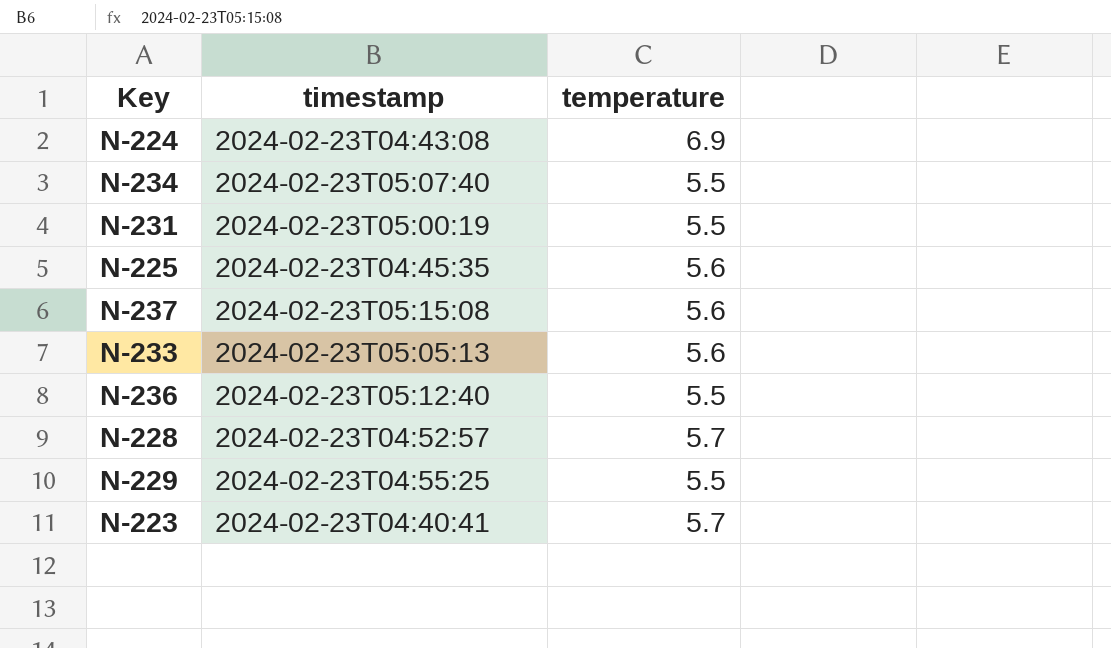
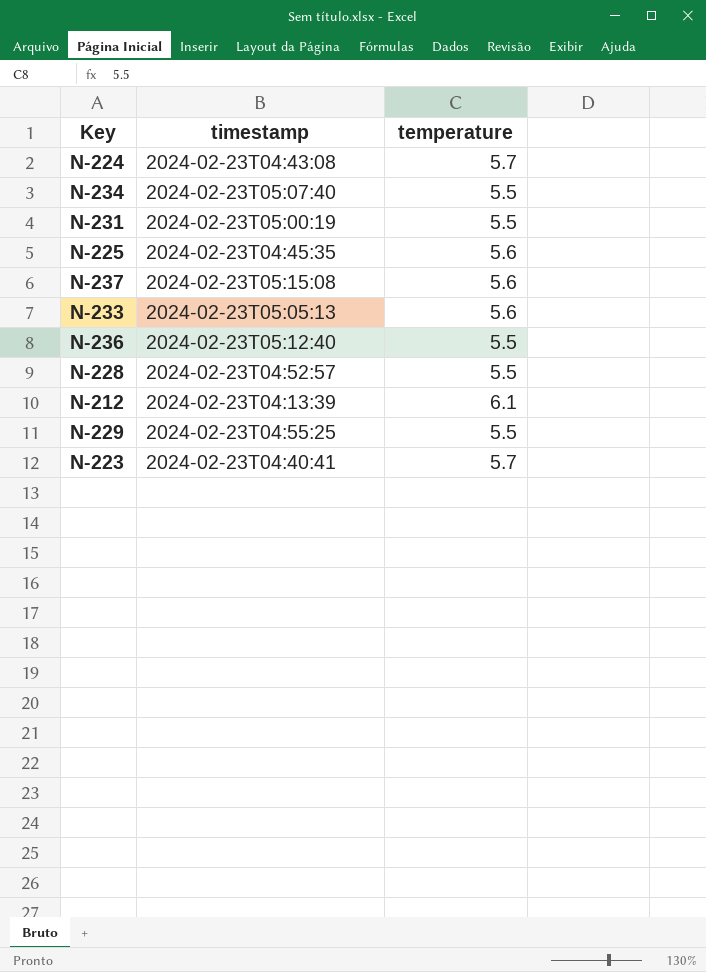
N-224 | temperature: 6.9 -> 5.7
N-228 | temperature: 5.7 -> 5.5
row N-212: none -> 2024-02-23T04:13:39 | 6.1

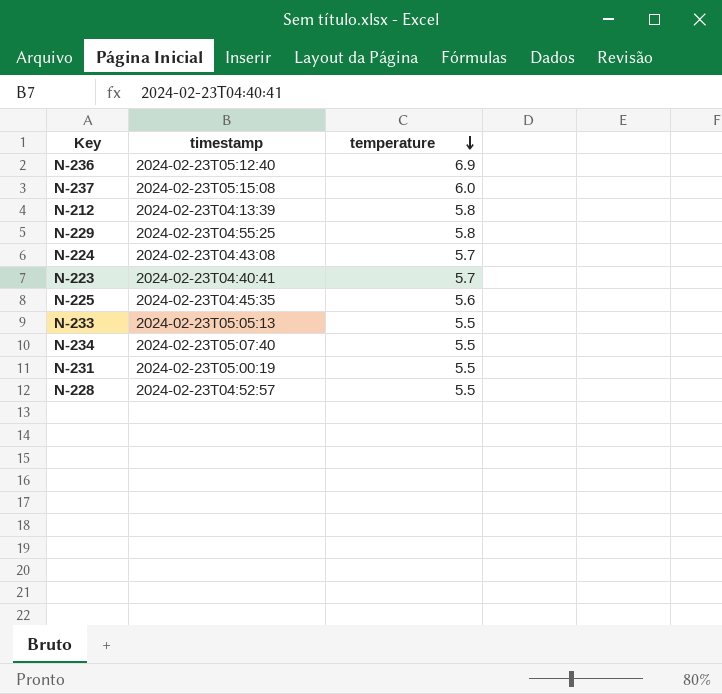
row order: none -> temperature descending
N-236 | temperature: 5.5 -> 6.9
N-237 | temperature: 5.6 -> 6.0
N-212 | temperature: 6.1 -> 5.8
N-229 | temperature: 5.5 -> 5.8
N-233 | temperature: 5.6 -> 5.5

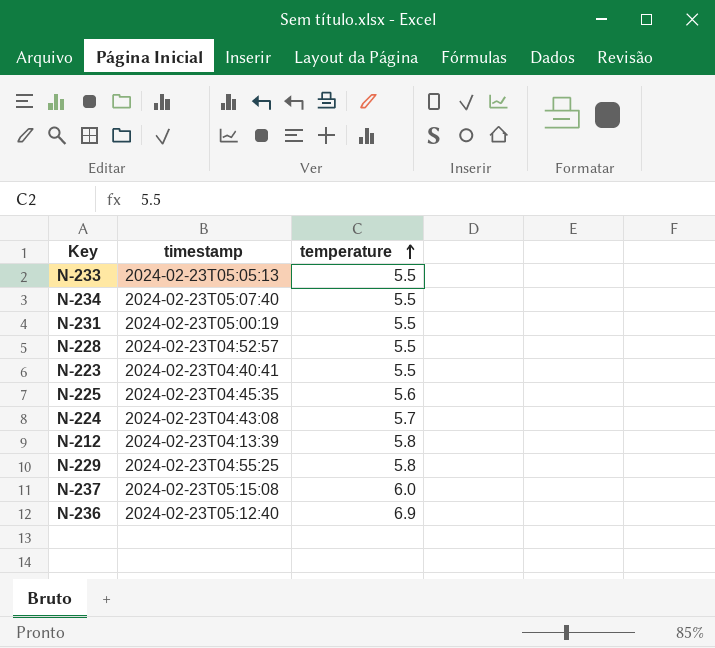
row order: temperature descending -> temperature ascending
N-223 | temperature: 5.7 -> 5.5

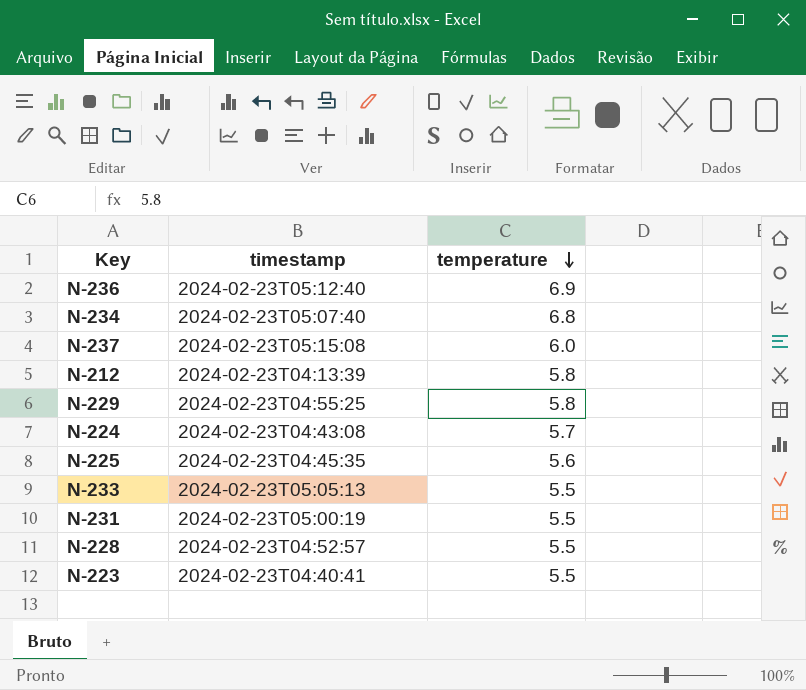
row order: temperature ascending -> temperature descending
N-234 | temperature: 5.5 -> 6.8

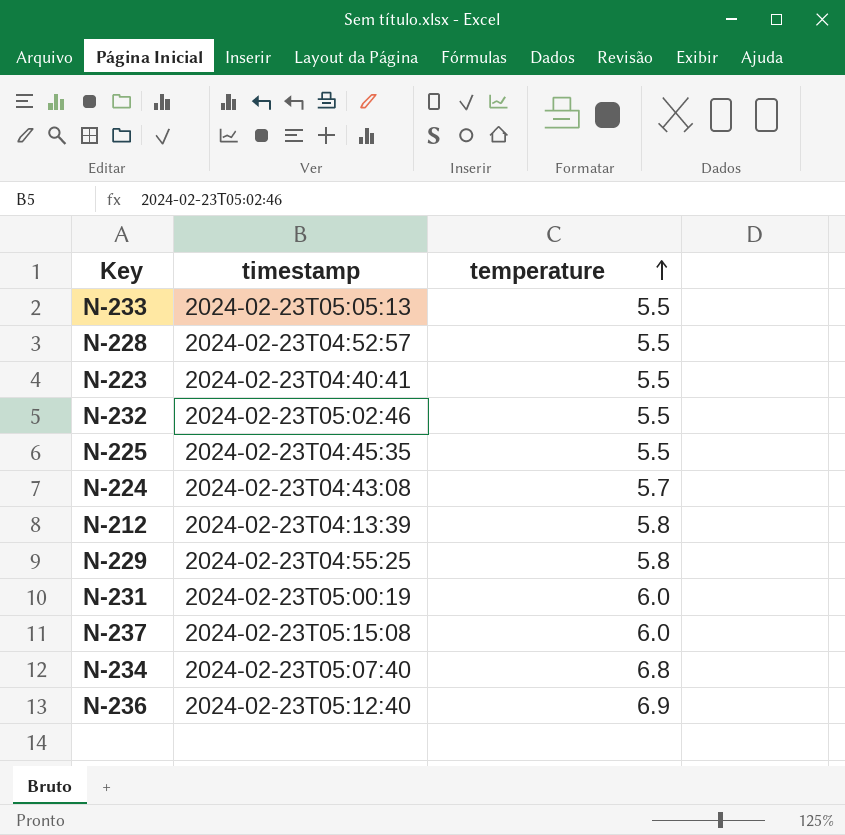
row order: temperature descending -> temperature ascending
row N-232: none -> 2024-02-23T05:02:46 | 5.5
N-225 | temperature: 5.6 -> 5.5
N-231 | temperature: 5.5 -> 6.0

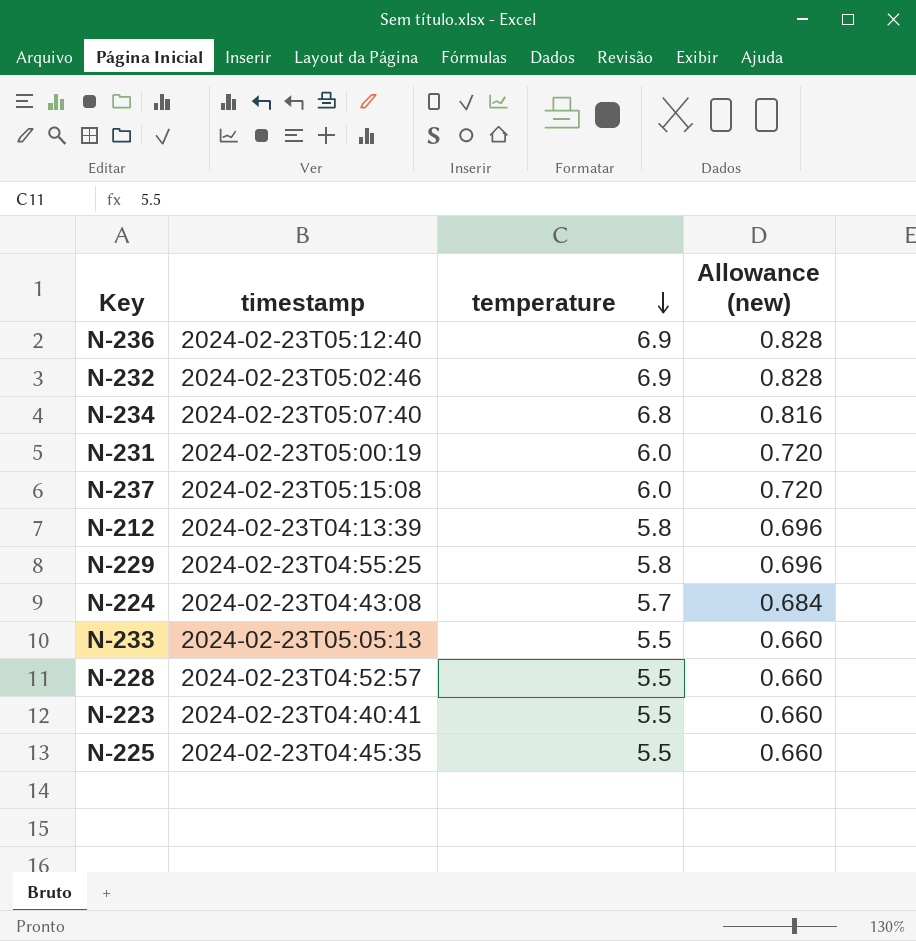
row order: temperature ascending -> temperature descending
column Allowance (new) | formula: none -> [temperature] * 0.12
N-232 | temperature: 5.5 -> 6.9

